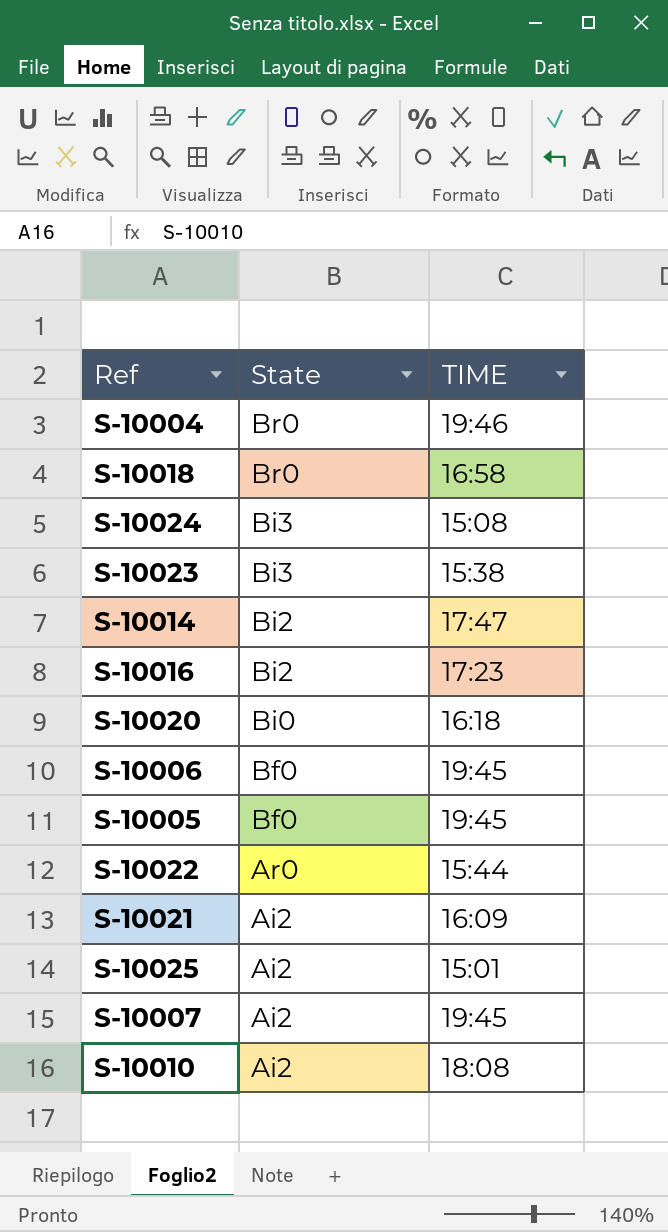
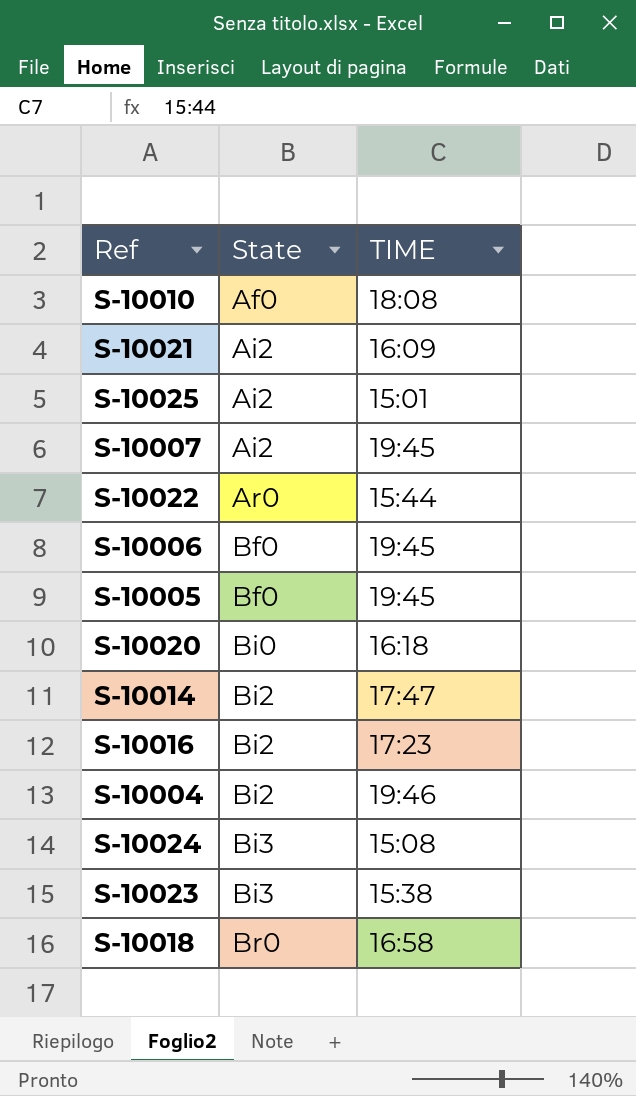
row order: State descending -> State ascending
S-10010 | State: Ai2 -> Af0
S-10004 | State: Br0 -> Bi2

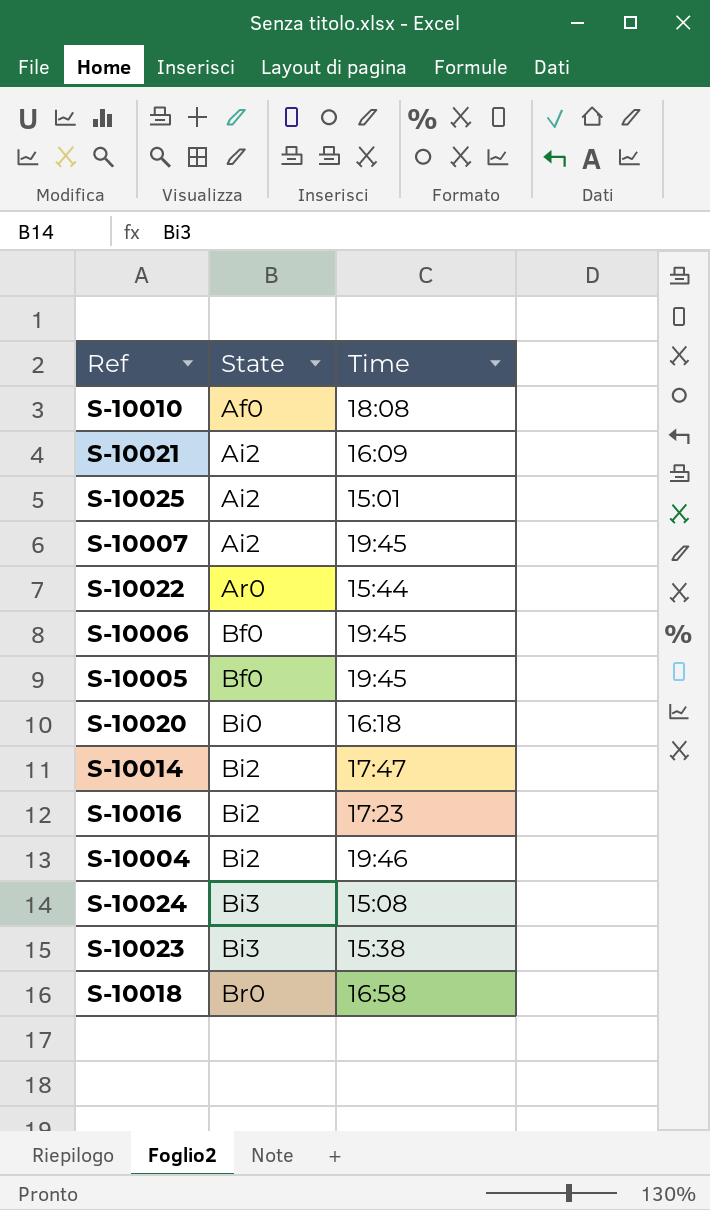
column name: TIME -> Time

